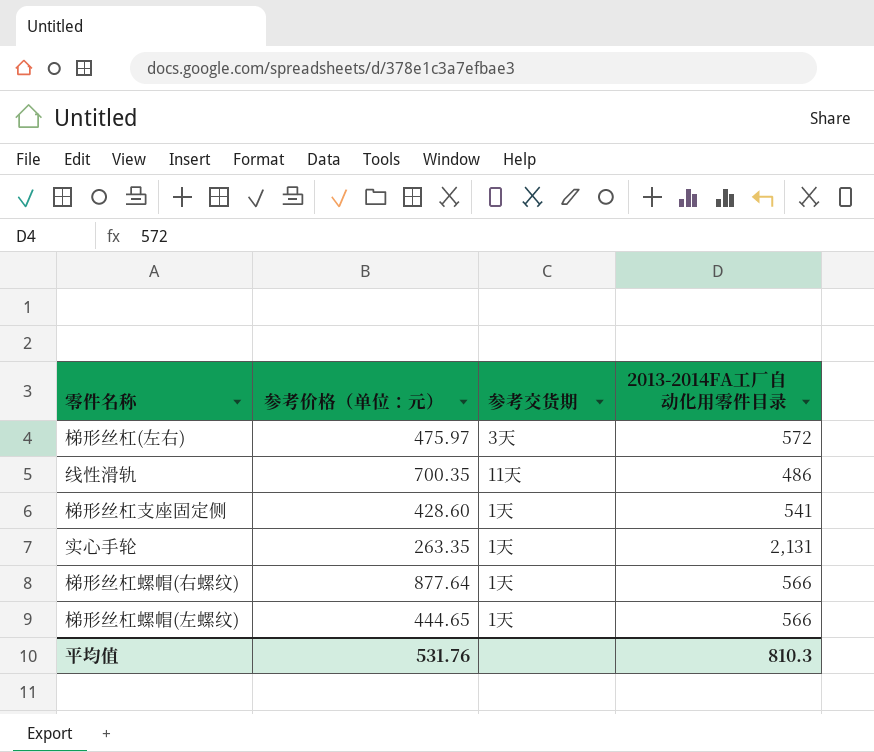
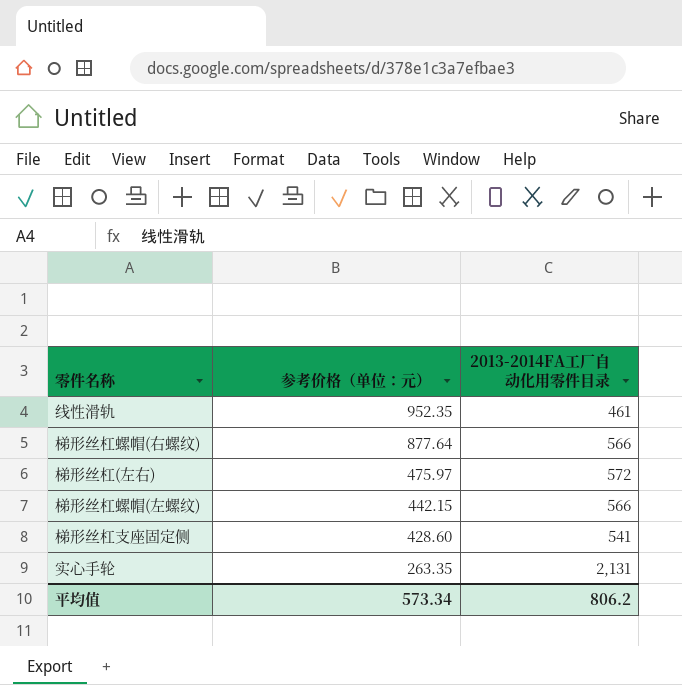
row order: none -> 参考价格（单位：元） descending
column 参考交货期 | position: 3 -> none
线性滑轨 | 参考价格（单位：元）: 700.35 -> 952.35
线性滑轨 | 2013-2014FA工厂自动化用零件目录: 486 -> 461
梯形丝杠螺帽(左螺纹) | 参考价格（单位：元）: 444.65 -> 442.15
平均值 | 参考价格（单位：元）: 531.76 -> 573.34
平均值 | 2013-2014FA工厂自动化用零件目录: 810.3 -> 806.2

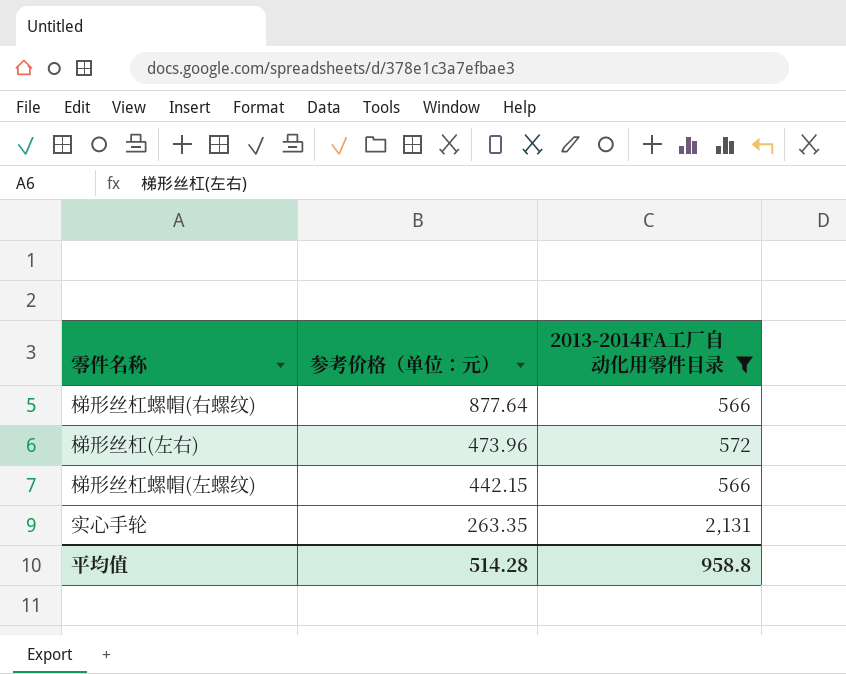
filter: none -> 2013-2014FA工厂自动化用零件目录 >= 566
梯形丝杠(左右) | 参考价格（单位：元）: 475.97 -> 473.96
平均值 | 参考价格（单位：元）: 573.34 -> 514.28
平均值 | 2013-2014FA工厂自动化用零件目录: 806.2 -> 958.8

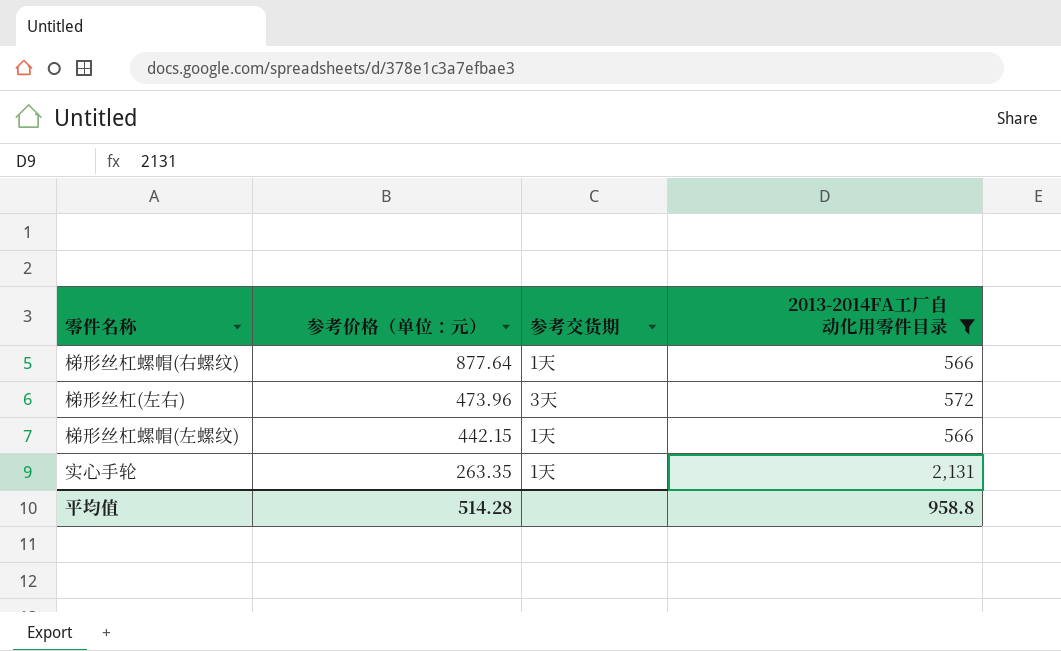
column 参考交货期 | position: none -> 3

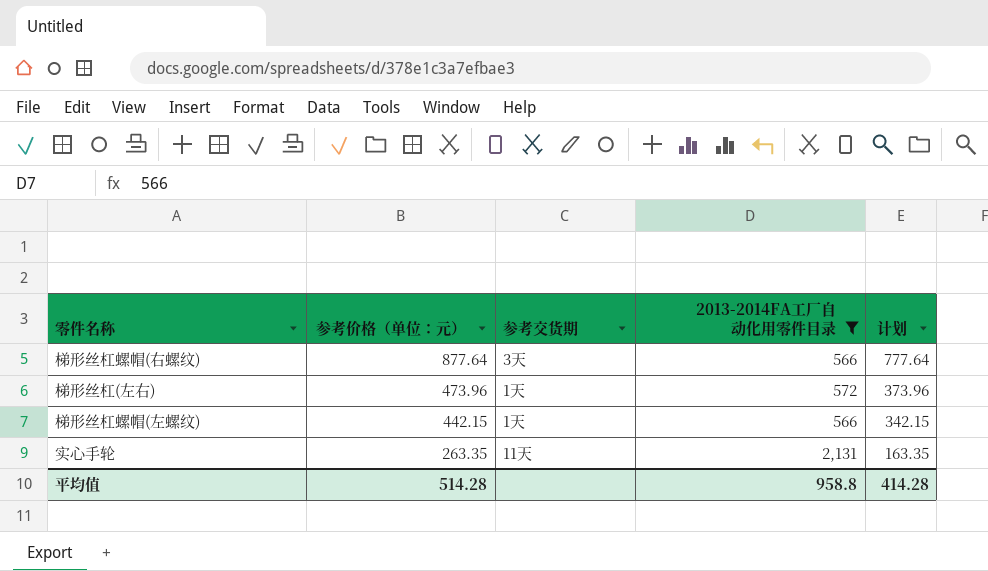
column 计划 | formula: none -> [参考价格（单位：元）] - 100
梯形丝杠螺帽(右螺纹) | 参考交货期: 1天 -> 3天
梯形丝杠(左右) | 参考交货期: 3天 -> 1天
实心手轮 | 参考交货期: 1天 -> 11天

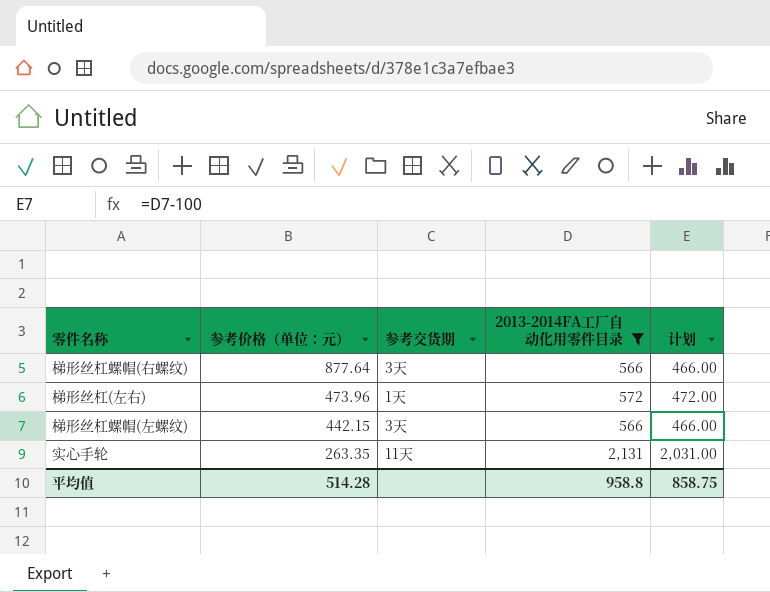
column 计划 | formula: [参考价格（单位：元）] - 100 -> [2013-2014FA工厂自动化用零件目录] - 100
梯形丝杠螺帽(左螺纹) | 参考交货期: 1天 -> 3天
平均值 | 计划: 414.28 -> 858.75

